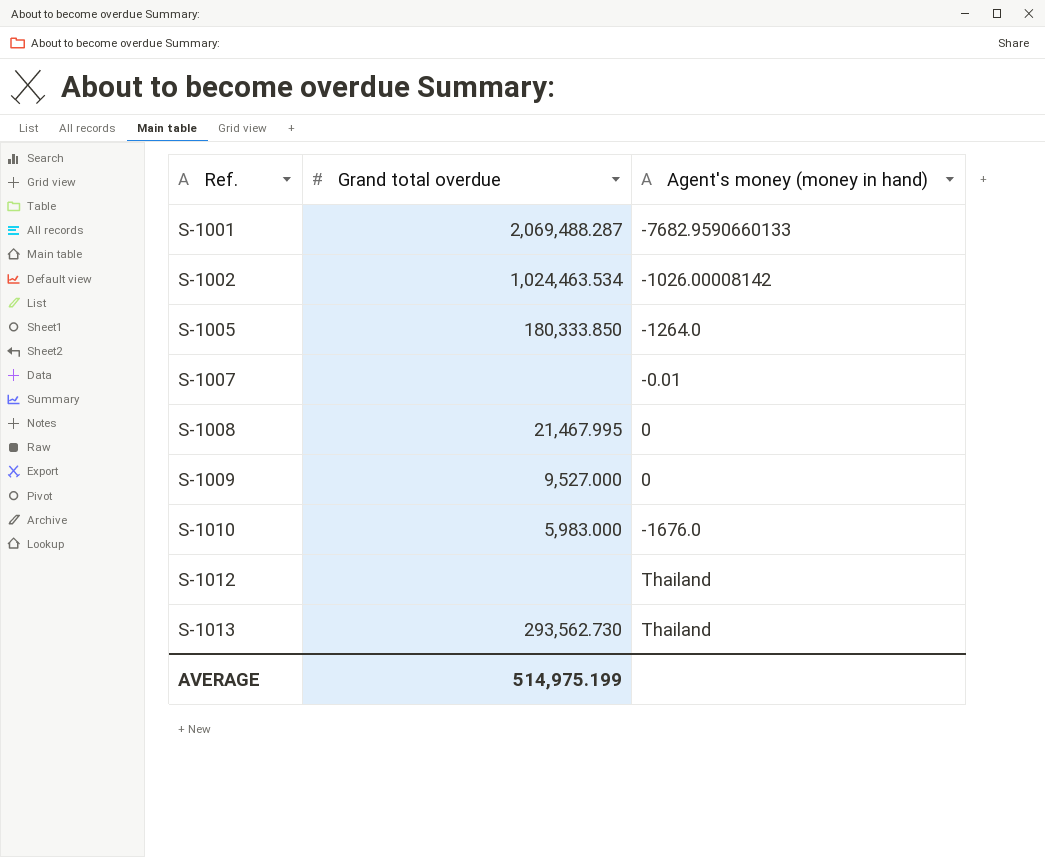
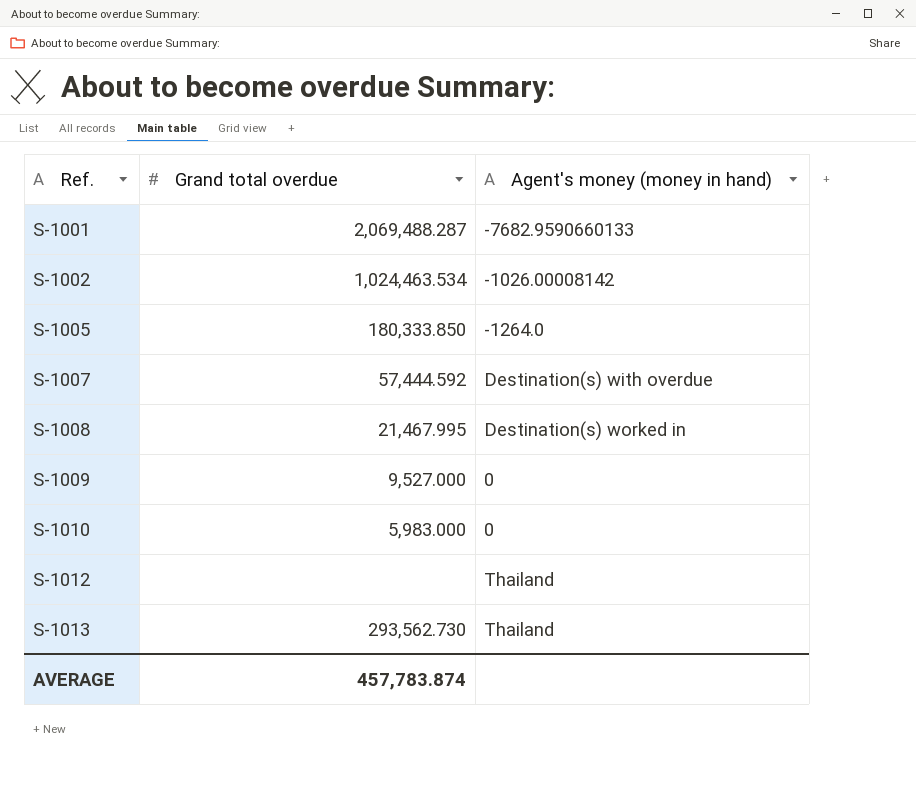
S-1007 | Grand total overdue: none -> 57,444.592
S-1007 | Agent's money (money in hand): -0.01 -> Destination(s) with overdue
S-1008 | Agent's money (money in hand): 0 -> Destination(s) worked in
S-1010 | Agent's money (money in hand): -1676.0 -> 0
AVERAGE | Grand total overdue: 514,975.199 -> 457,783.874

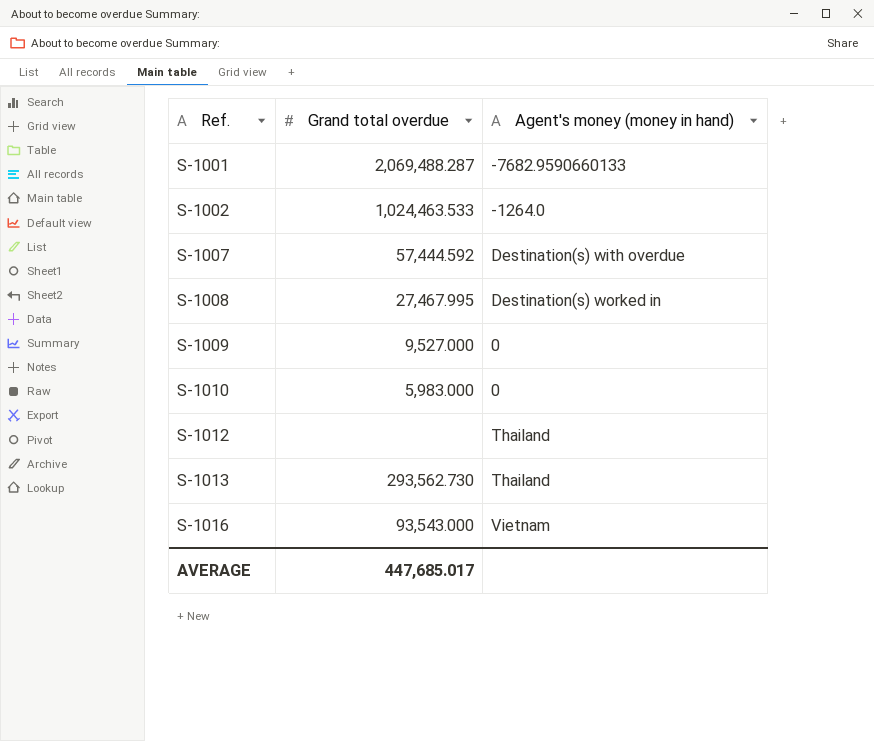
row S-1005: 180,333.850 | -1264.0 -> none
S-1002 | Grand total overdue: 1,024,463.534 -> 1,024,463.533
S-1002 | Agent's money (money in hand): -1026.00008142 -> -1264.0
S-1008 | Grand total overdue: 21,467.995 -> 27,467.995
row S-1016: none -> 93,543.000 | Vietnam
AVERAGE | Grand total overdue: 457,783.874 -> 447,685.017

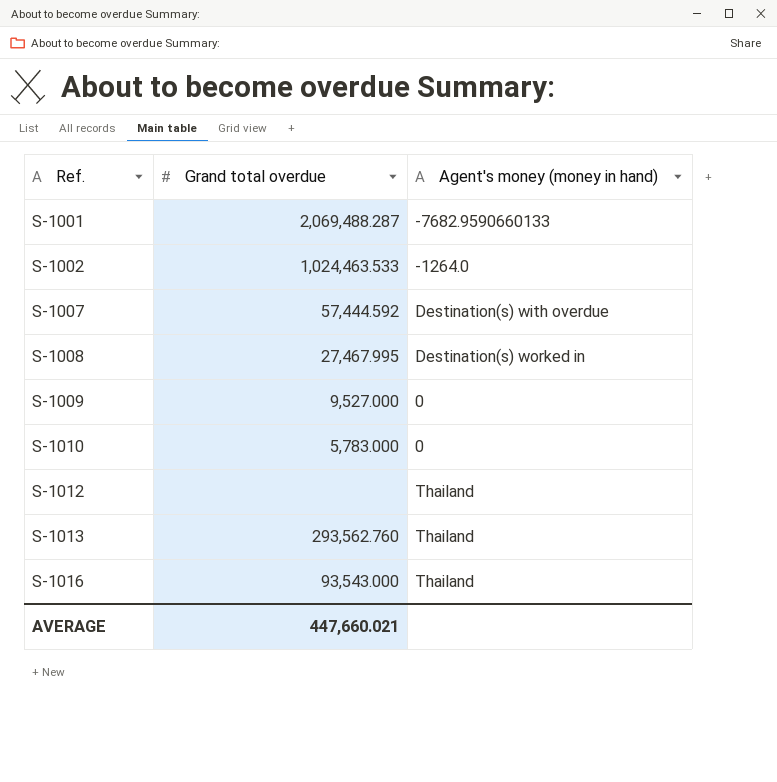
S-1010 | Grand total overdue: 5,983.000 -> 5,783.000
S-1013 | Grand total overdue: 293,562.730 -> 293,562.760
S-1016 | Agent's money (money in hand): Vietnam -> Thailand
AVERAGE | Grand total overdue: 447,685.017 -> 447,660.021

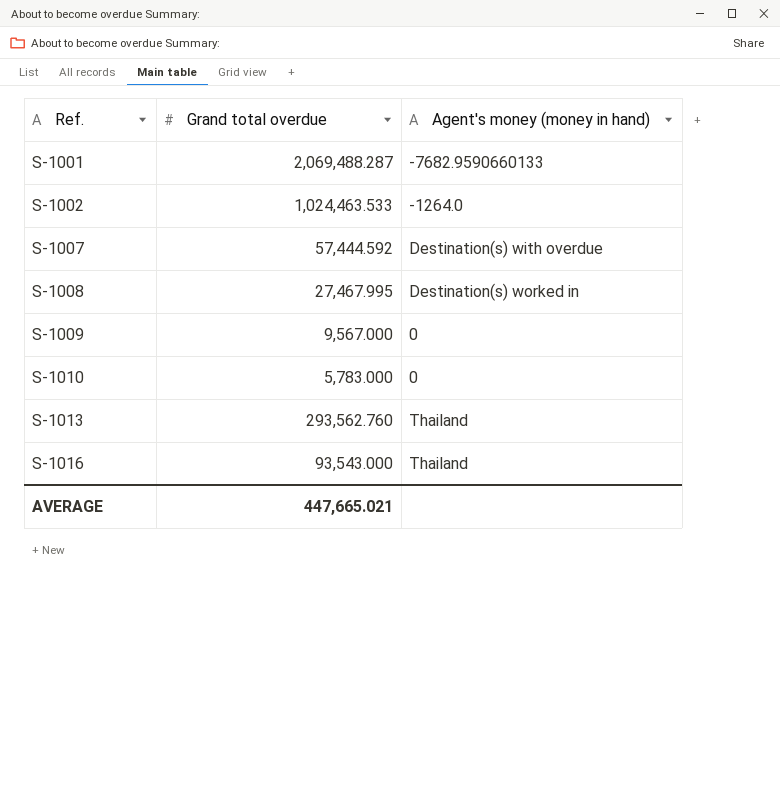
row S-1012: none | Thailand -> none
S-1009 | Grand total overdue: 9,527.000 -> 9,567.000
AVERAGE | Grand total overdue: 447,660.021 -> 447,665.021

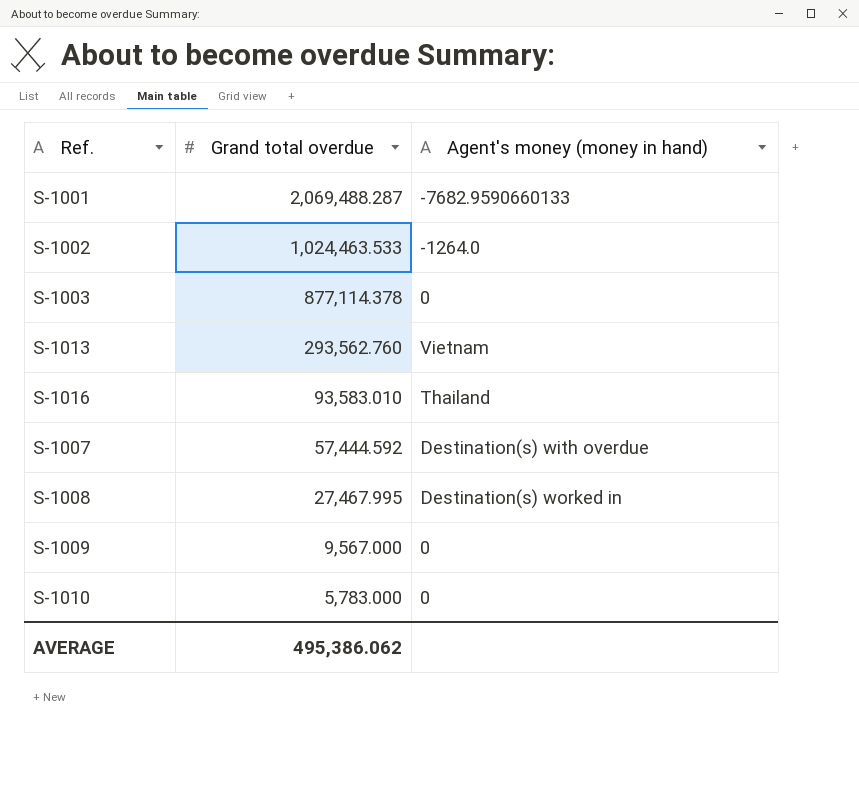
row order: Ref. ascending -> Grand total overdue descending
row S-1003: none -> 877,114.378 | 0
S-1013 | Agent's money (money in hand): Thailand -> Vietnam
S-1016 | Grand total overdue: 93,543.000 -> 93,583.010
AVERAGE | Grand total overdue: 447,665.021 -> 495,386.062

